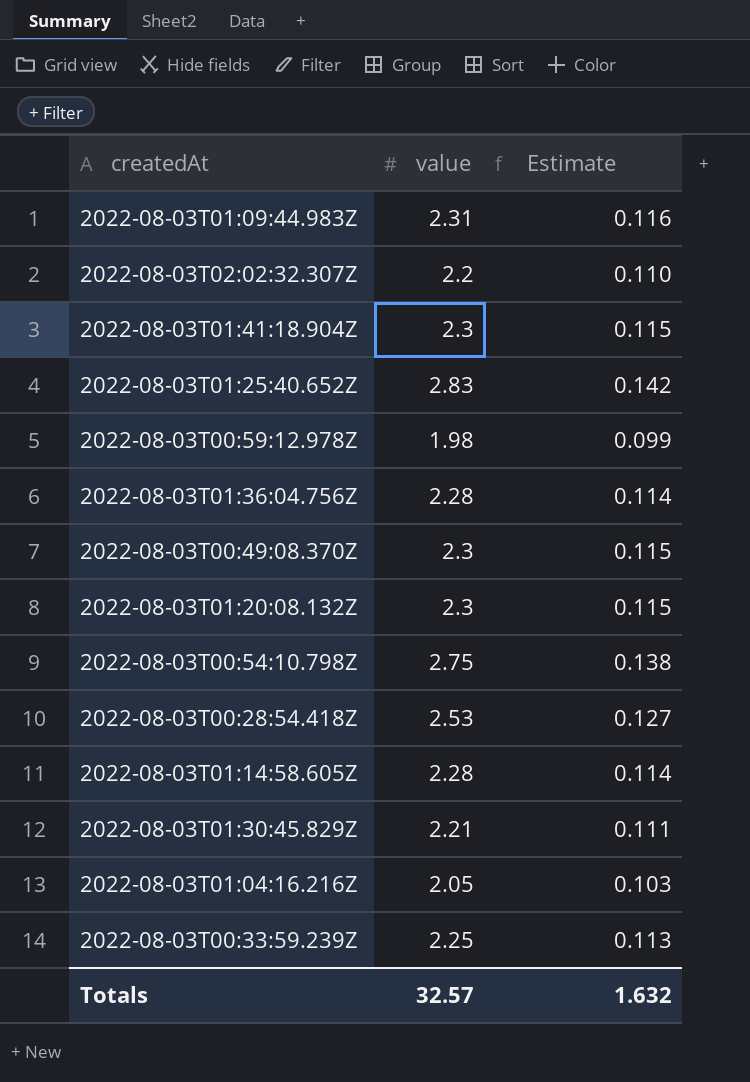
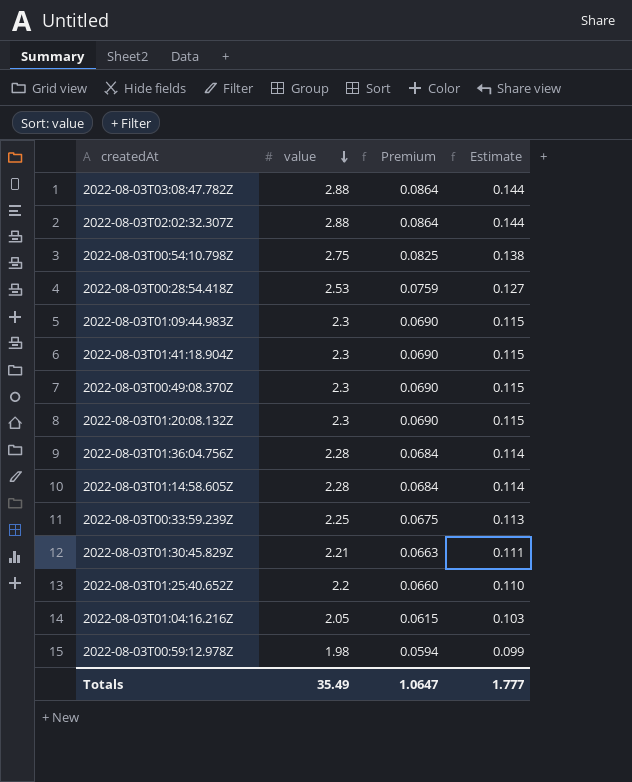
row order: none -> value descending
column Premium | formula: none -> [value] * 0.03
row 2022-08-03T03:08:47.782Z: none -> 2.88 | 0.0864 | 0.144
2022-08-03T02:02:32.307Z | value: 2.2 -> 2.88
2022-08-03T02:02:32.307Z | Estimate: 0.110 -> 0.144
2022-08-03T01:09:44.983Z | value: 2.31 -> 2.3
2022-08-03T01:09:44.983Z | Estimate: 0.116 -> 0.115
2022-08-03T01:25:40.652Z | value: 2.83 -> 2.2
2022-08-03T01:25:40.652Z | Estimate: 0.142 -> 0.110
Totals | value: 32.57 -> 35.49
Totals | Estimate: 1.632 -> 1.777

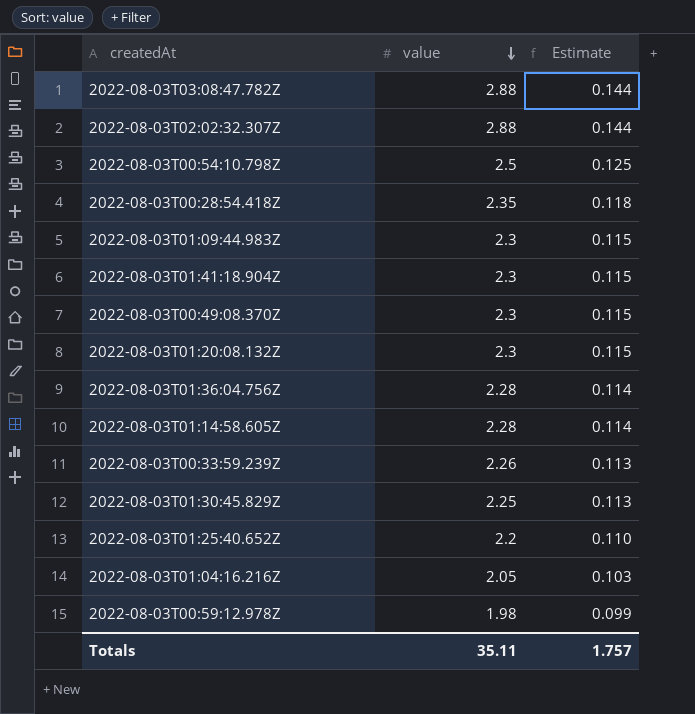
column Premium | formula: [value] * 0.03 -> none
2022-08-03T00:54:10.798Z | value: 2.75 -> 2.5
2022-08-03T00:54:10.798Z | Estimate: 0.138 -> 0.125
2022-08-03T00:28:54.418Z | value: 2.53 -> 2.35
2022-08-03T00:28:54.418Z | Estimate: 0.127 -> 0.118
2022-08-03T00:33:59.239Z | value: 2.25 -> 2.26
2022-08-03T01:30:45.829Z | value: 2.21 -> 2.25
2022-08-03T01:30:45.829Z | Estimate: 0.111 -> 0.113
Totals | value: 35.49 -> 35.11
Totals | Estimate: 1.777 -> 1.757

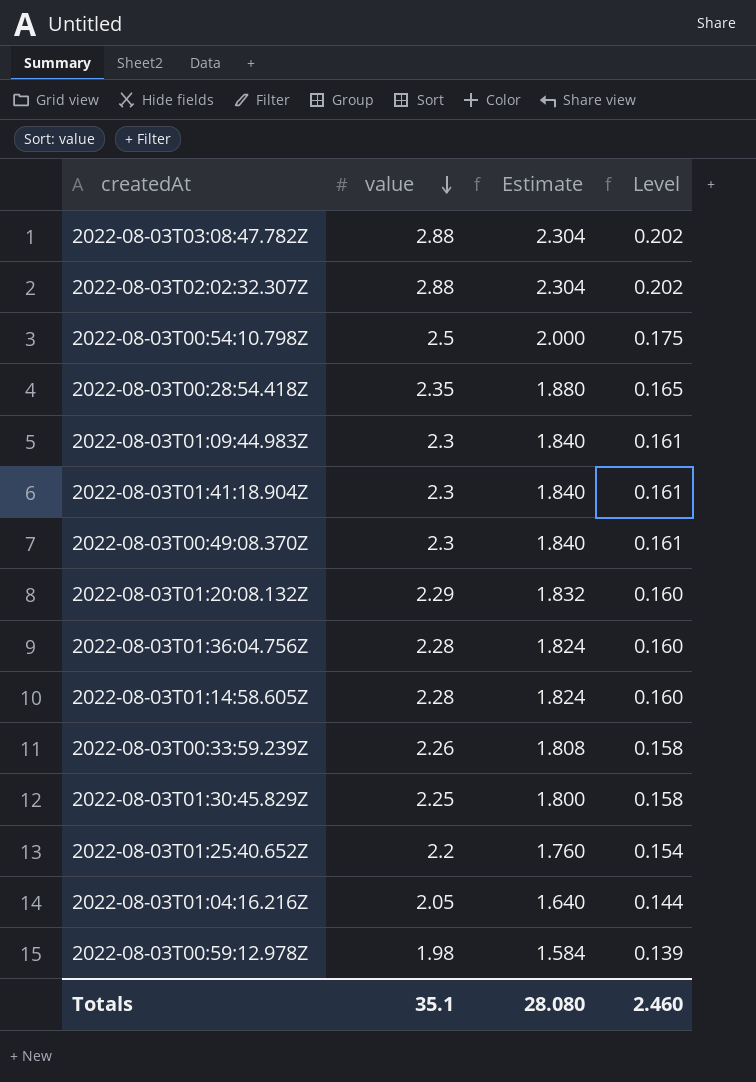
column Estimate | formula: [value] * 0.05 -> [value] * 0.8
column Level | formula: none -> [value] * 0.07
2022-08-03T01:20:08.132Z | value: 2.3 -> 2.29
Totals | value: 35.11 -> 35.1
Totals | Estimate: 1.757 -> 28.080

